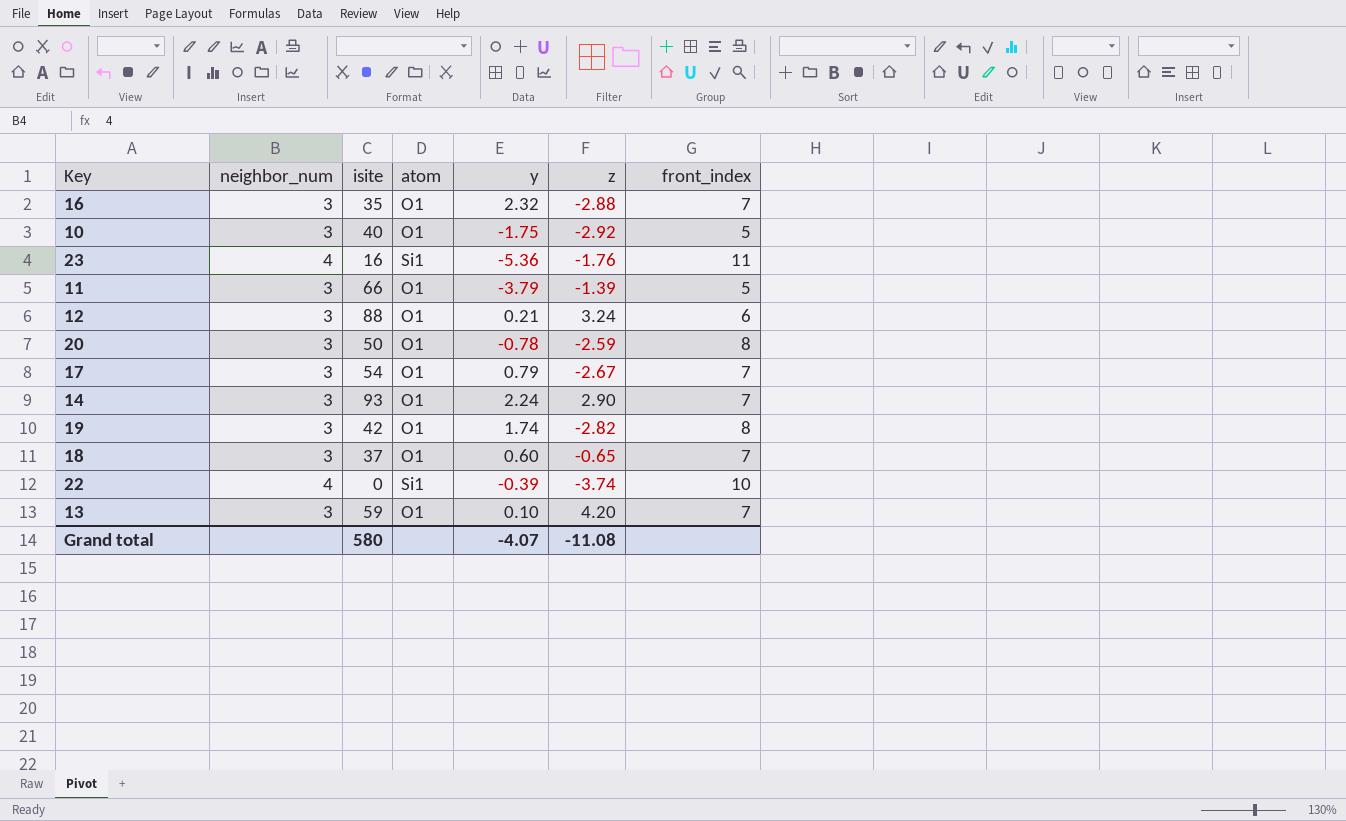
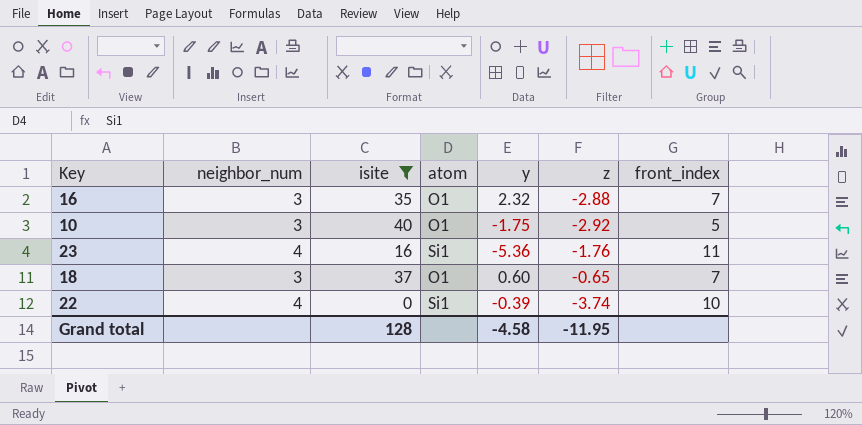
filter: none -> isite <= 40
Grand total | isite: 580 -> 128
Grand total | y: -4.07 -> -4.58
Grand total | z: -11.08 -> -11.95

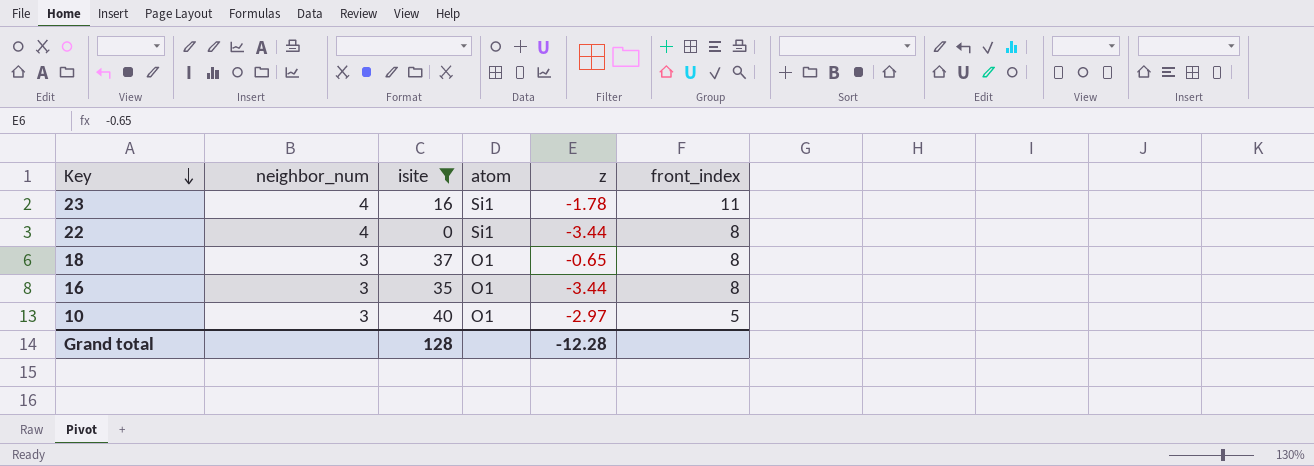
row order: none -> Key descending
column y | position: 5 -> none
23 | z: -1.76 -> -1.78
22 | z: -3.74 -> -3.44
22 | front_index: 10 -> 8
18 | front_index: 7 -> 8
16 | z: -2.88 -> -3.44
16 | front_index: 7 -> 8
10 | z: -2.92 -> -2.97
Grand total | z: -11.95 -> -12.28

